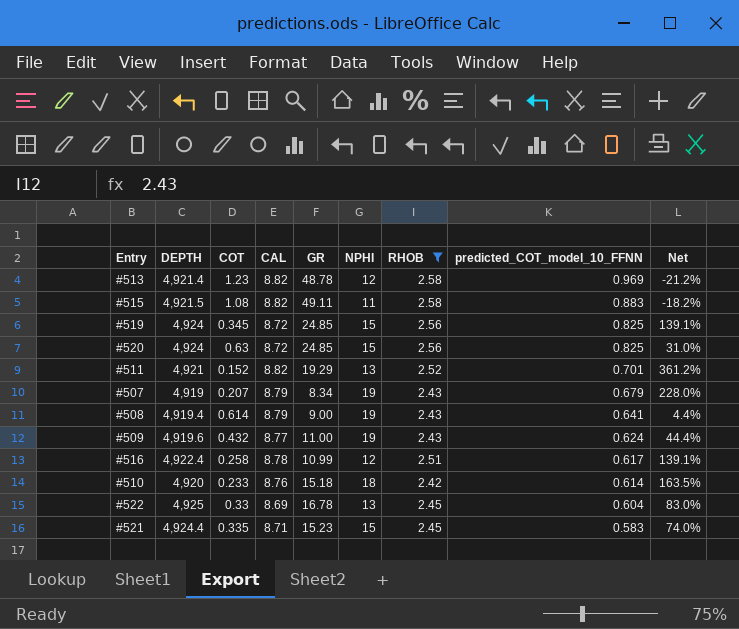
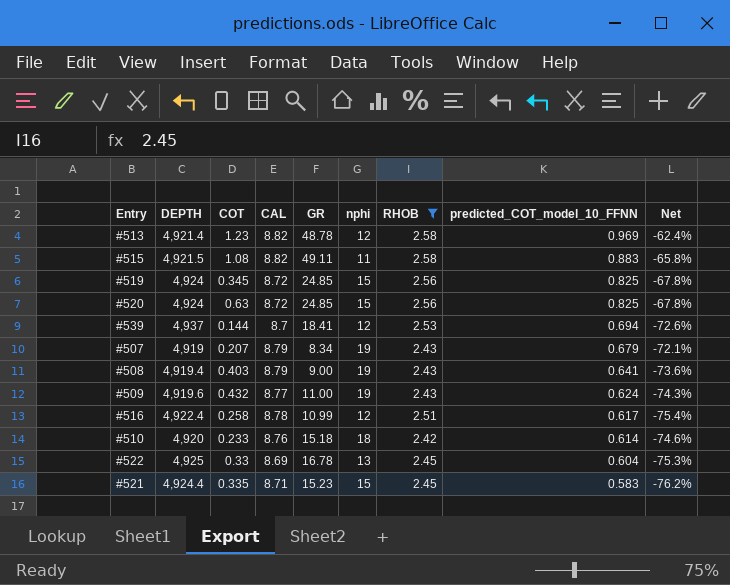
column name: NPHI -> nphi
column Net | formula: ([predicted_COT_model_10_FFNN] - [COT]) / [COT] -> ([predicted_COT_model_10_FFNN] - [RHOB]) / [RHOB]
row #511: 4,921 | 0.152 | 8.82 | 19.29 | 13 | 2.52 | 0.701 | 361.2% -> none
row #539: none -> 4,937 | 0.144 | 8.7 | 18.41 | 12 | 2.53 | 0.694 | -72.6%
#508 | COT: 0.614 -> 0.403

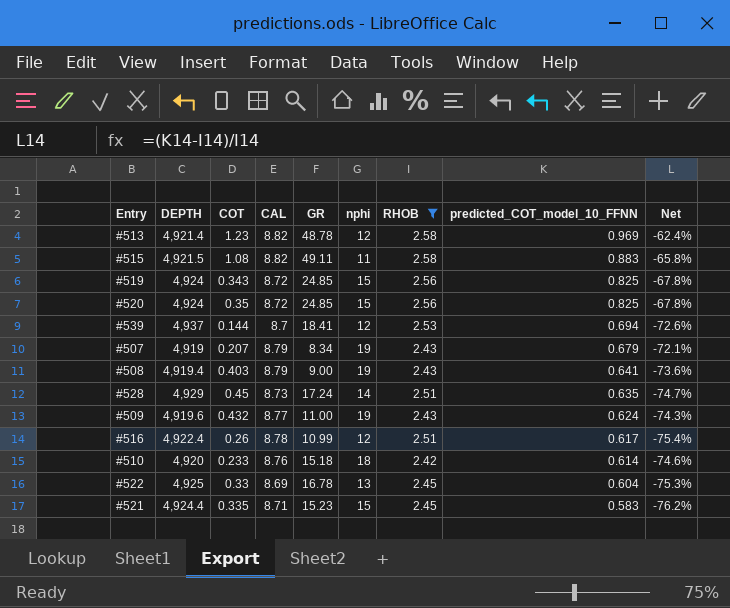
#519 | COT: 0.345 -> 0.343
#520 | COT: 0.63 -> 0.35
row #528: none -> 4,929 | 0.45 | 8.73 | 17.24 | 14 | 2.51 | 0.635 | -74.7%
#516 | COT: 0.258 -> 0.26

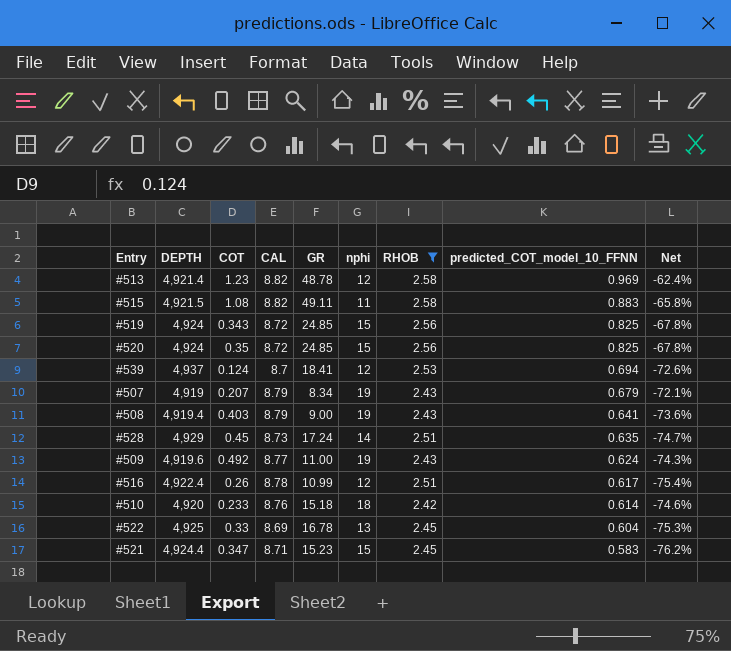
#539 | COT: 0.144 -> 0.124
#509 | COT: 0.432 -> 0.492
#521 | COT: 0.335 -> 0.347

